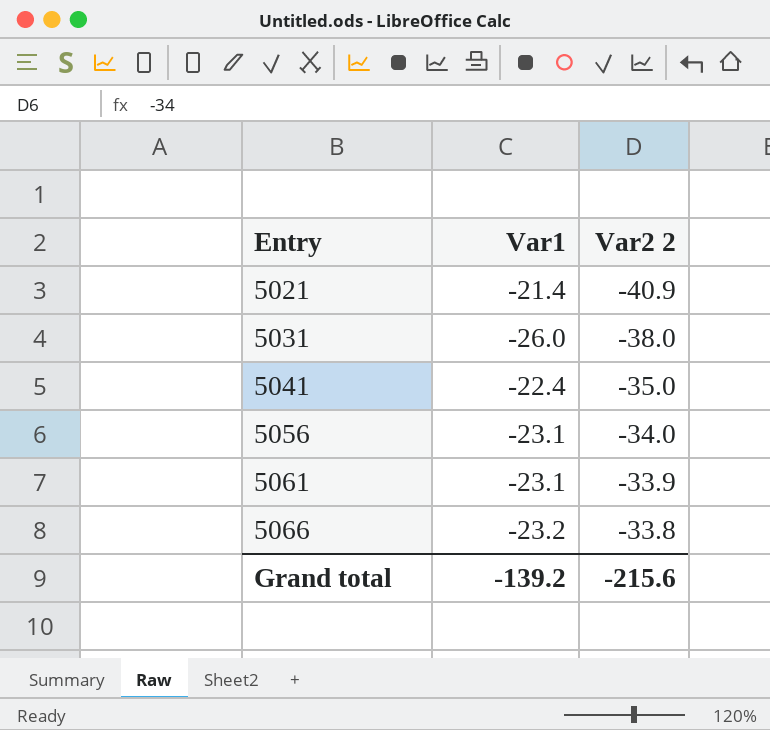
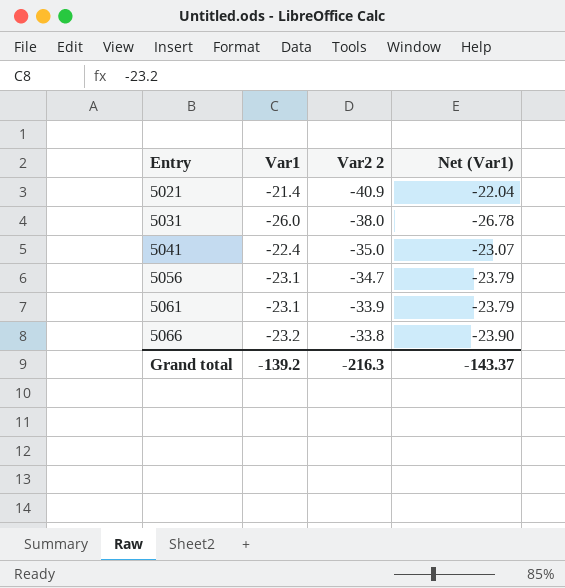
column Net (Var1) | formula: none -> [Var1] * 1.03
5056 | Var2 2: -34.0 -> -34.7
Grand total | Var2 2: -215.6 -> -216.3

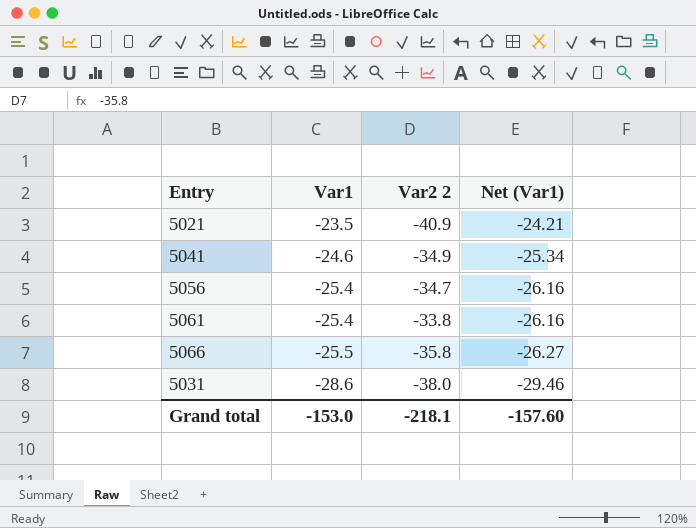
row order: Entry ascending -> Var1 descending
5021 | Var1: -21.4 -> -23.5
5021 | Net (Var1): -22.04 -> -24.21
5041 | Var1: -22.4 -> -24.6
5041 | Var2 2: -35.0 -> -34.9
5041 | Net (Var1): -23.07 -> -25.34
5056 | Var1: -23.1 -> -25.4
5056 | Net (Var1): -23.79 -> -26.16
5061 | Var1: -23.1 -> -25.4
5061 | Var2 2: -33.9 -> -33.8
5061 | Net (Var1): -23.79 -> -26.16
5066 | Var1: -23.2 -> -25.5
5066 | Var2 2: -33.8 -> -35.8
5066 | Net (Var1): -23.90 -> -26.27
5031 | Var1: -26.0 -> -28.6
5031 | Net (Var1): -26.78 -> -29.46
Grand total | Var1: -139.2 -> -153.0
Grand total | Var2 2: -216.3 -> -218.1
Grand total | Net (Var1): -143.37 -> -157.60

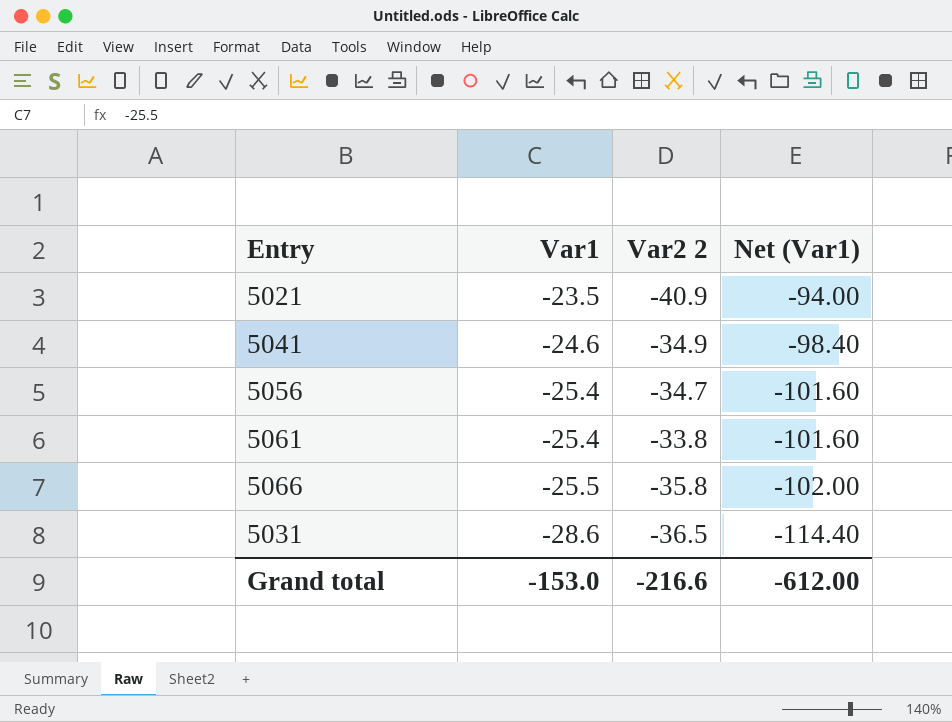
column Net (Var1) | formula: [Var1] * 1.03 -> [Var1] * 4
5031 | Var2 2: -38.0 -> -36.5
Grand total | Var2 2: -218.1 -> -216.6
Grand total | Net (Var1): -157.60 -> -612.00

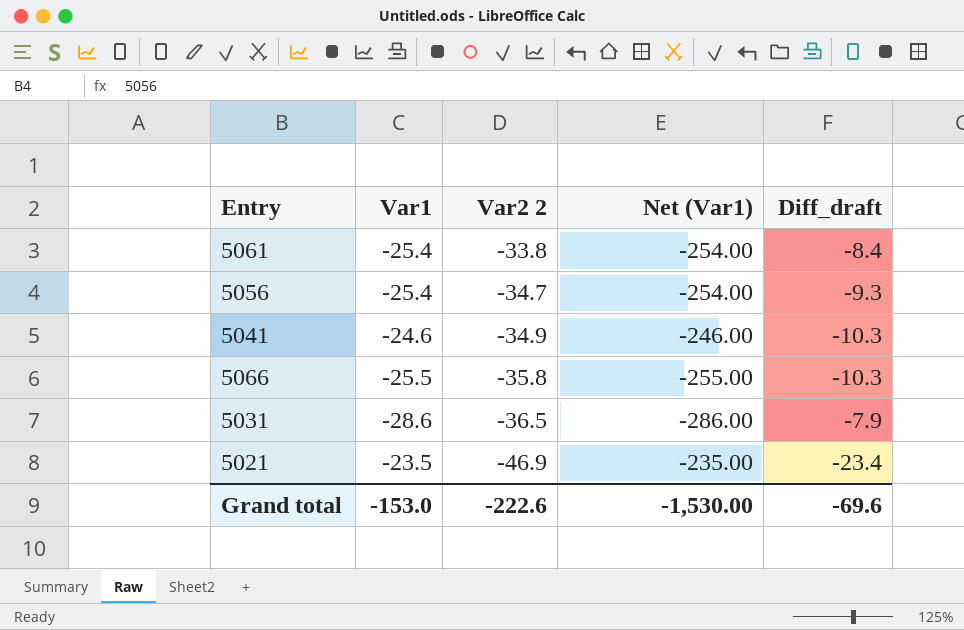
row order: Var1 descending -> Var2 2 descending
column Net (Var1) | formula: [Var1] * 4 -> [Var1] * 10
column Diff_draft | formula: none -> [Var2 2] - [Var1]
5021 | Var2 2: -40.9 -> -46.9
Grand total | Var2 2: -216.6 -> -222.6
Grand total | Net (Var1): -612.00 -> -1,530.00

